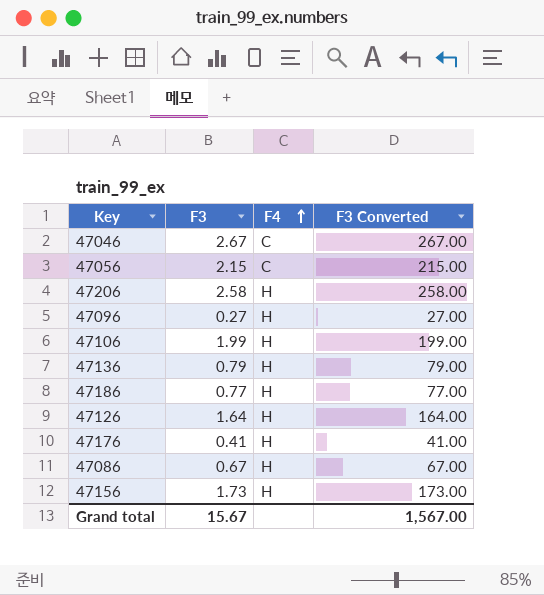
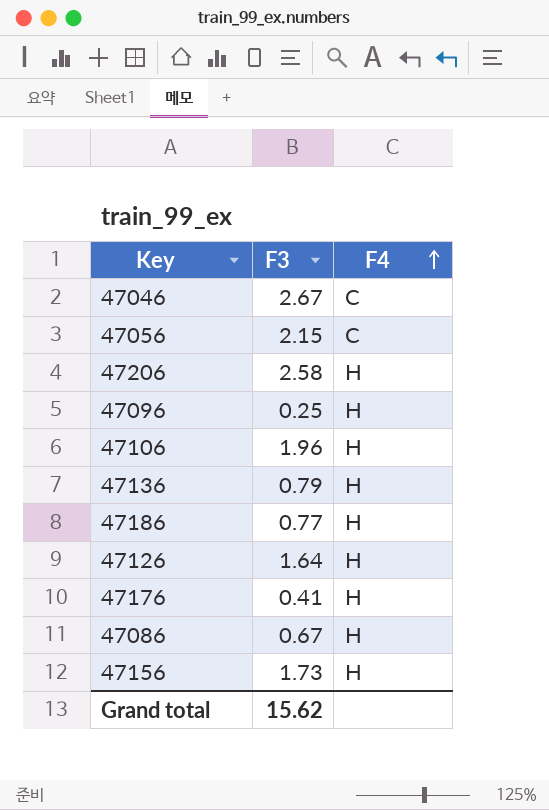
column F3 Converted | formula: [F3] * 100 -> none
47096 | F3: 0.27 -> 0.25
47106 | F3: 1.99 -> 1.96
Grand total | F3: 15.67 -> 15.62

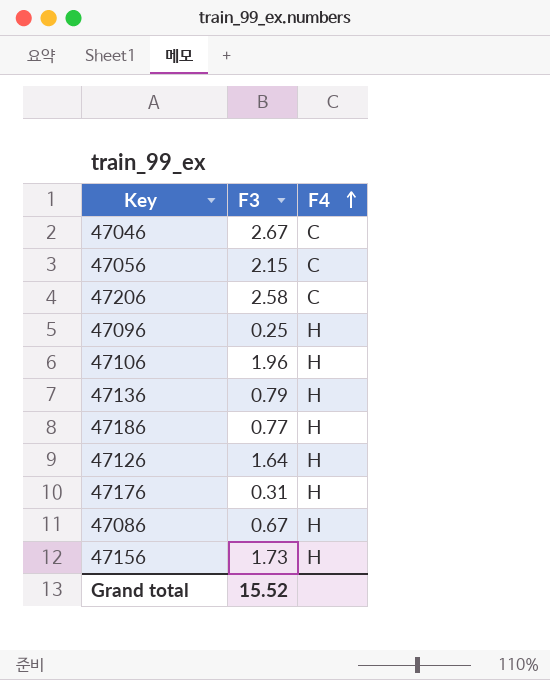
47206 | F4: H -> C
47176 | F3: 0.41 -> 0.31
Grand total | F3: 15.62 -> 15.52

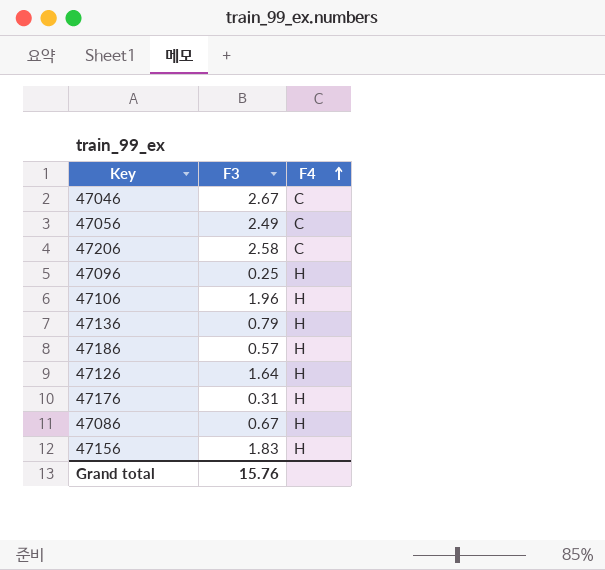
47056 | F3: 2.15 -> 2.49
47186 | F3: 0.77 -> 0.57
47156 | F3: 1.73 -> 1.83
Grand total | F3: 15.52 -> 15.76

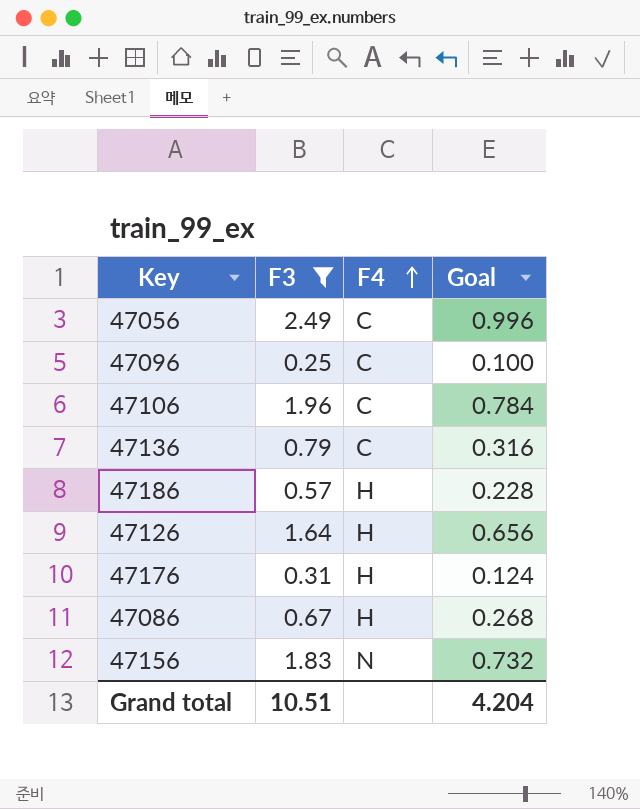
filter: none -> F3 <= 2.49
column Goal | formula: none -> [F3] * 0.4
47096 | F4: H -> C
47106 | F4: H -> C
47136 | F4: H -> C
47156 | F4: H -> N
Grand total | F3: 15.76 -> 10.51

